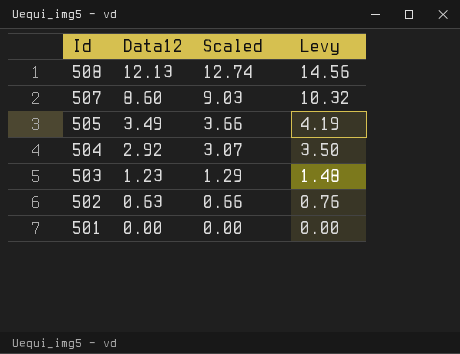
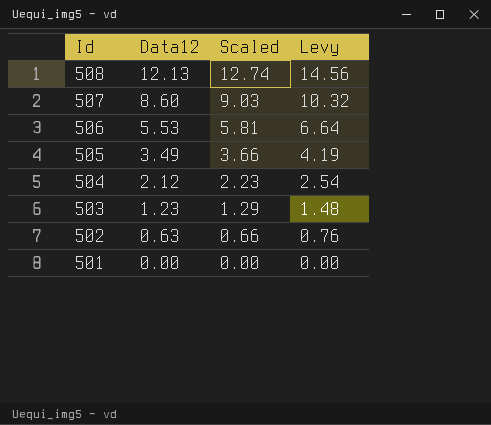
row 506: none -> 5.53 | 5.81 | 6.64
504 | Data12: 2.92 -> 2.12
504 | Scaled: 3.07 -> 2.23
504 | Levy: 3.50 -> 2.54

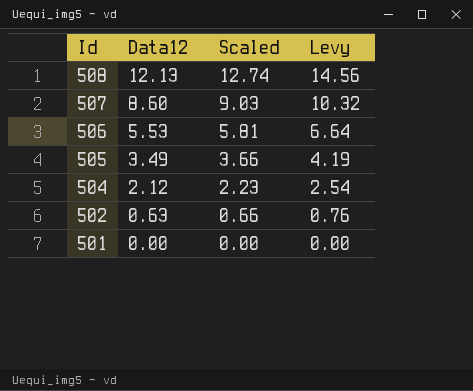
row 503: 1.23 | 1.29 | 1.48 -> none

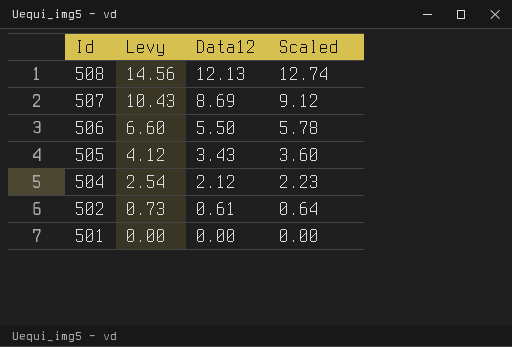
column Levy | position: 4 -> 2
507 | Levy: 10.32 -> 10.43
507 | Data12: 8.60 -> 8.69
507 | Scaled: 9.03 -> 9.12
506 | Levy: 6.64 -> 6.60
506 | Data12: 5.53 -> 5.50
506 | Scaled: 5.81 -> 5.78
505 | Levy: 4.19 -> 4.12
505 | Data12: 3.49 -> 3.43
505 | Scaled: 3.66 -> 3.60
502 | Levy: 0.76 -> 0.73
502 | Data12: 0.63 -> 0.61
502 | Scaled: 0.66 -> 0.64

